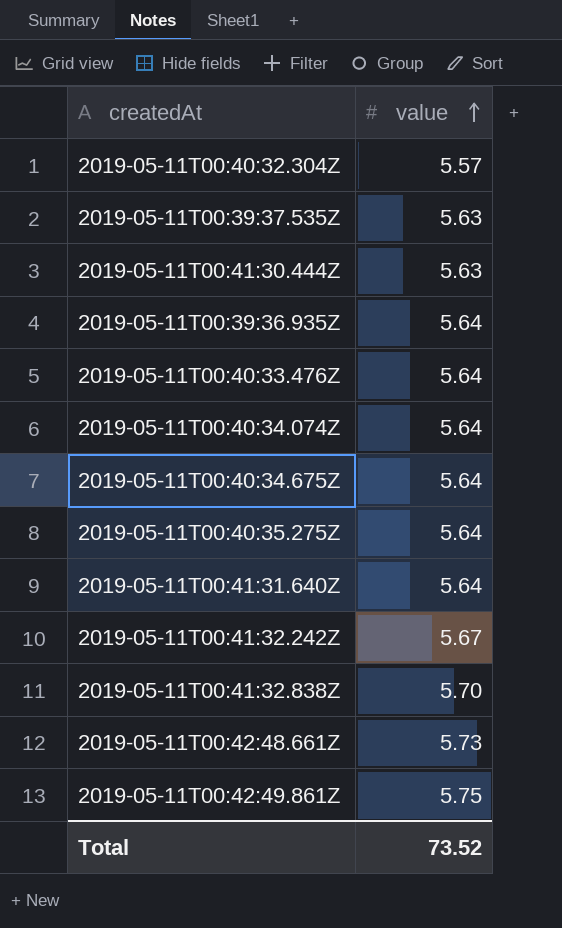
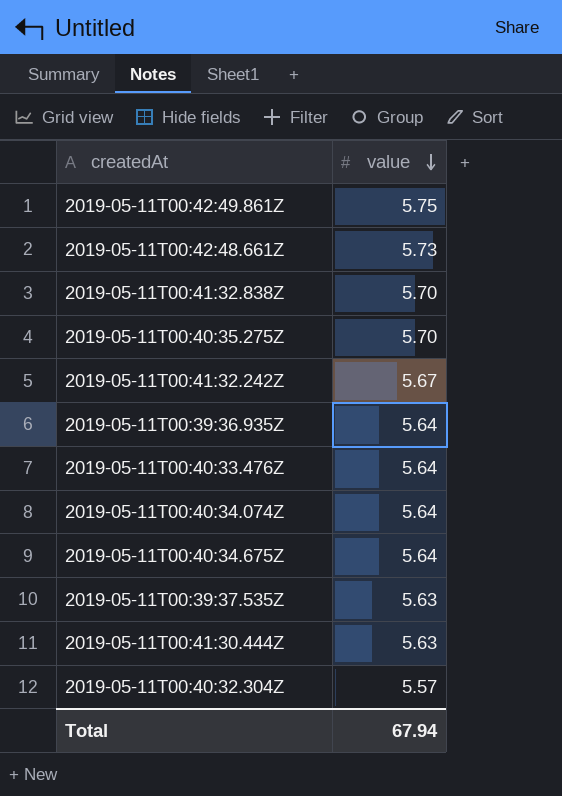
row order: value ascending -> value descending
row 2019-05-11T00:41:31.640Z: 5.64 -> none
2019-05-11T00:40:35.275Z | value: 5.64 -> 5.70
Total | value: 73.52 -> 67.94

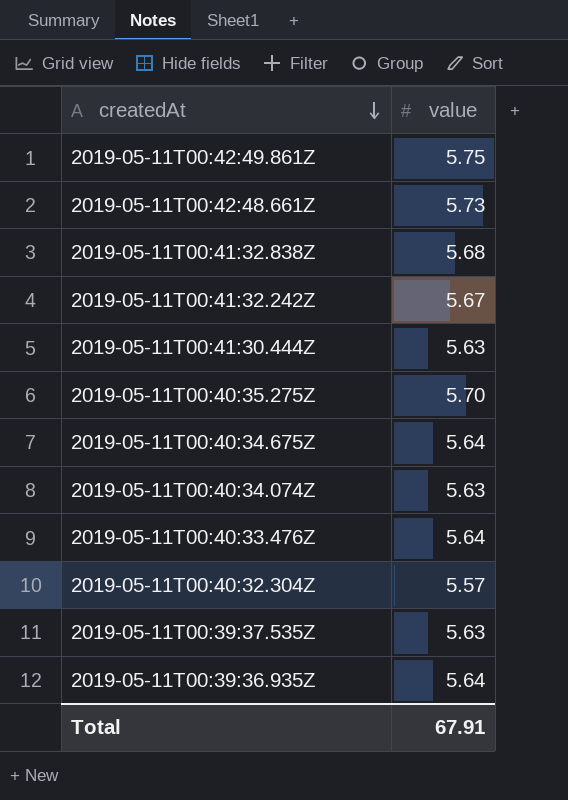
row order: value descending -> createdAt descending
2019-05-11T00:41:32.838Z | value: 5.70 -> 5.68
2019-05-11T00:40:34.074Z | value: 5.64 -> 5.63
Total | value: 67.94 -> 67.91

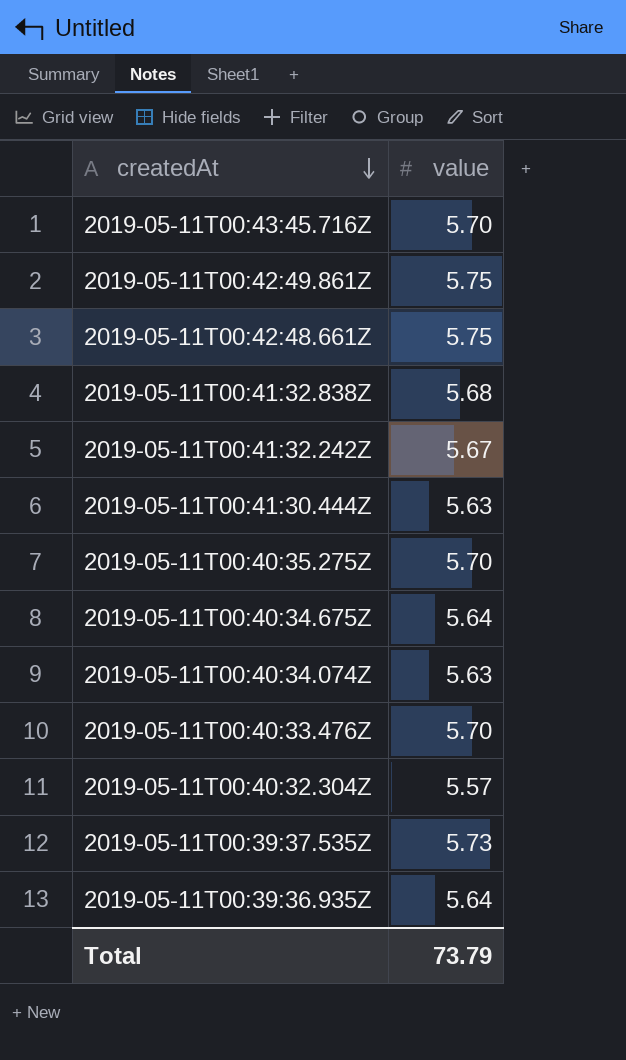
row 2019-05-11T00:43:45.716Z: none -> 5.70
2019-05-11T00:42:48.661Z | value: 5.73 -> 5.75
2019-05-11T00:40:33.476Z | value: 5.64 -> 5.70
2019-05-11T00:39:37.535Z | value: 5.63 -> 5.73
Total | value: 67.91 -> 73.79

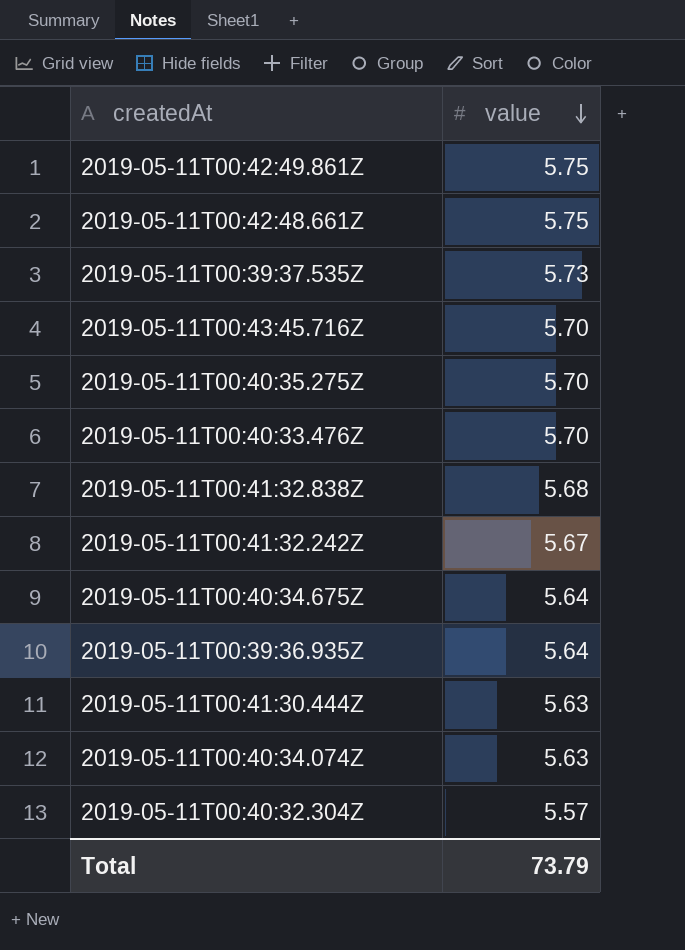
row order: createdAt descending -> value descending

